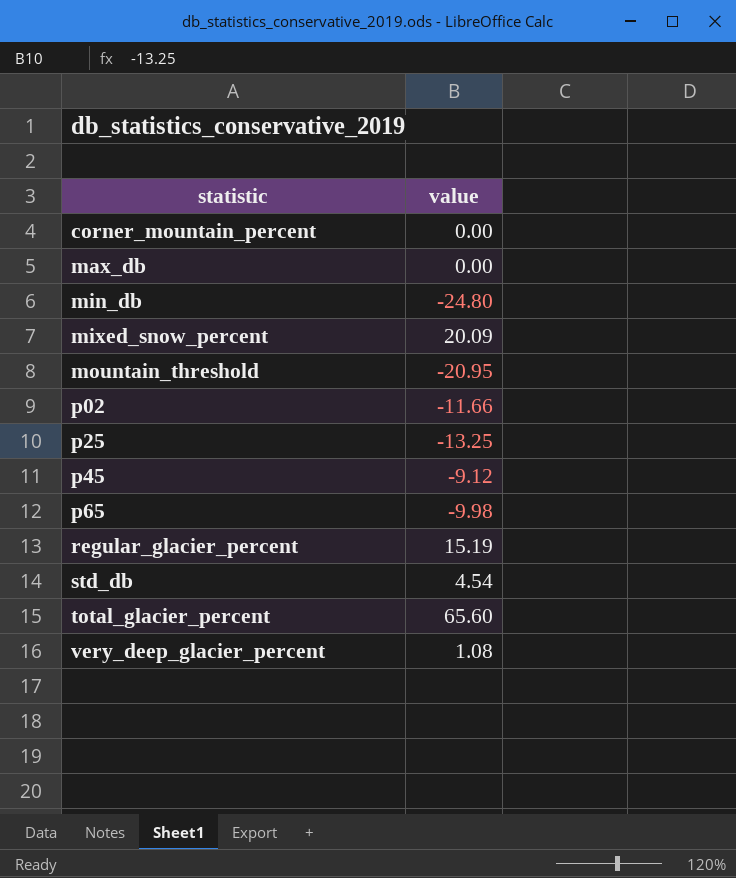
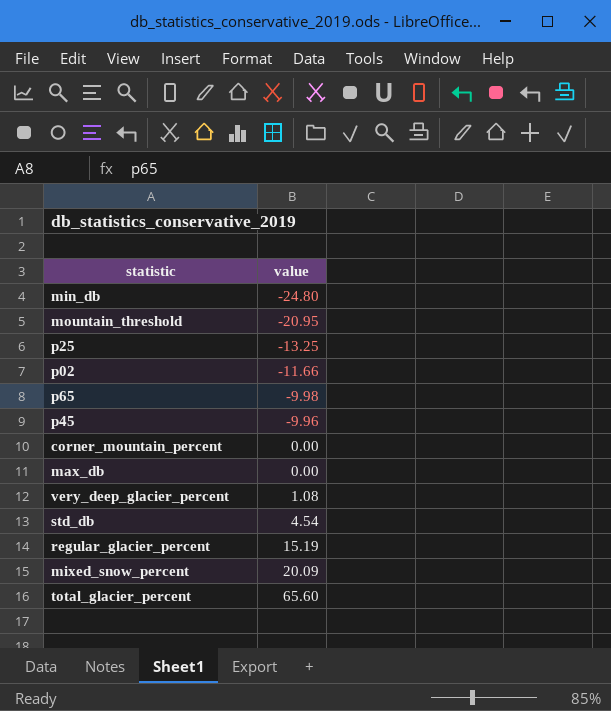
row order: statistic ascending -> value ascending
p45 | value: -9.12 -> -9.96

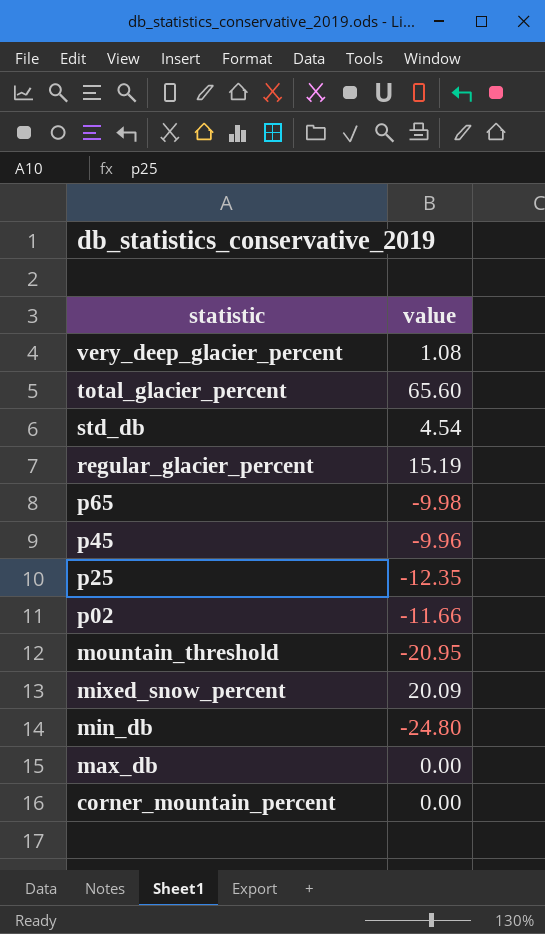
row order: value ascending -> statistic descending
p25 | value: -13.25 -> -12.35

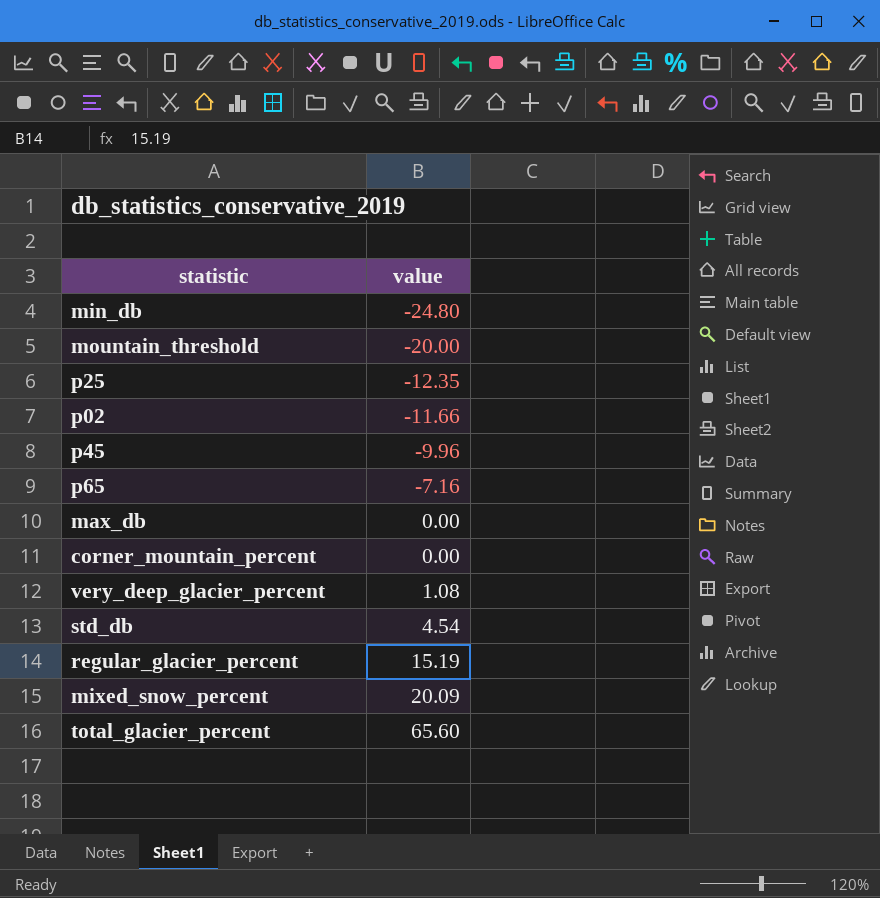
row order: statistic descending -> value ascending
mountain_threshold | value: -20.95 -> -20.00
p65 | value: -9.98 -> -7.16

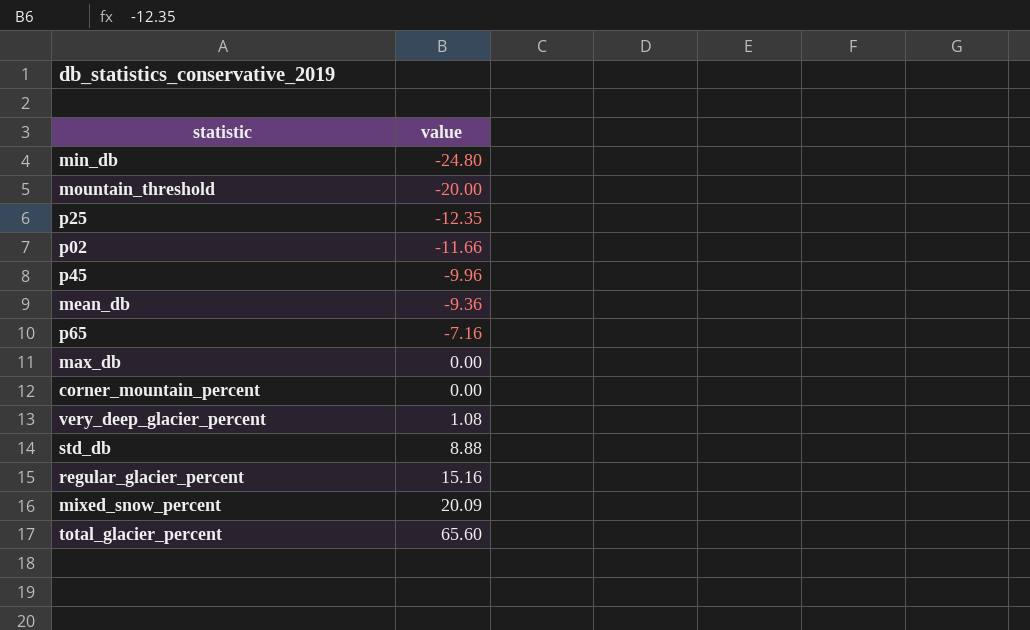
row mean_db: none -> -9.36
std_db | value: 4.54 -> 8.88
regular_glacier_percent | value: 15.19 -> 15.16

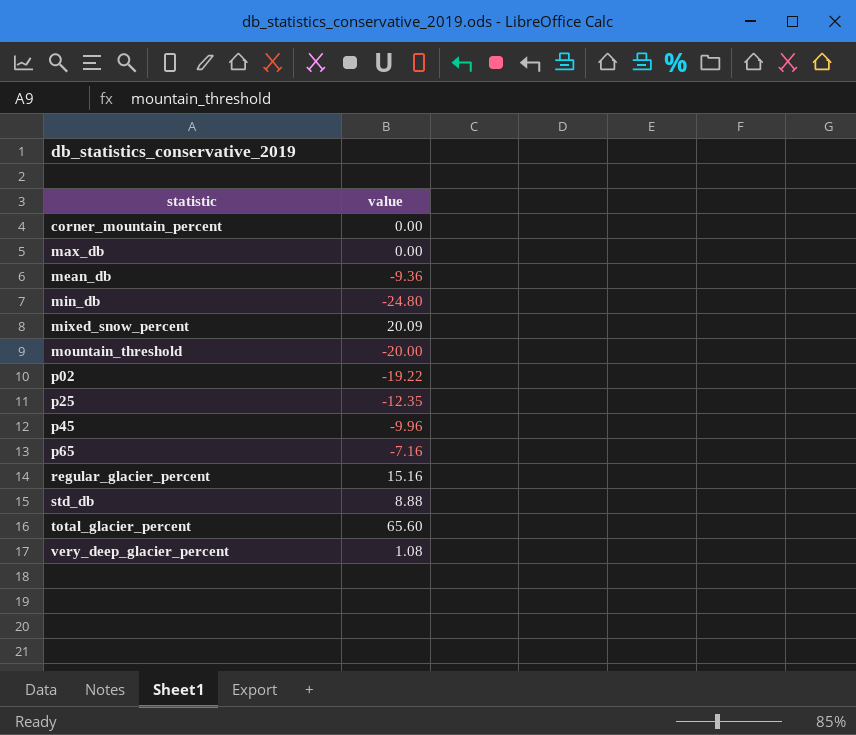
row order: value ascending -> statistic ascending
p02 | value: -11.66 -> -19.22

